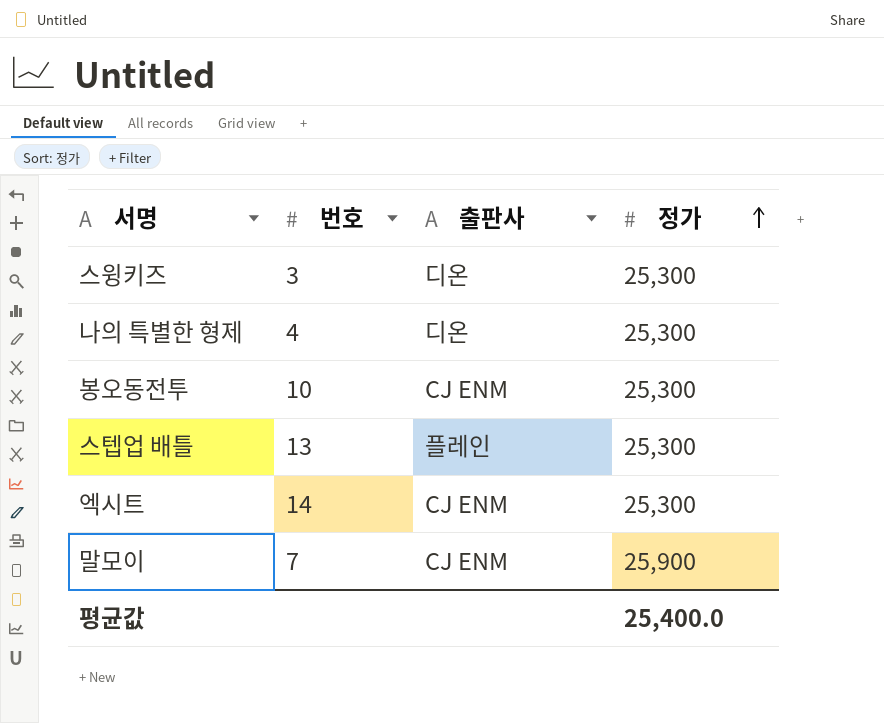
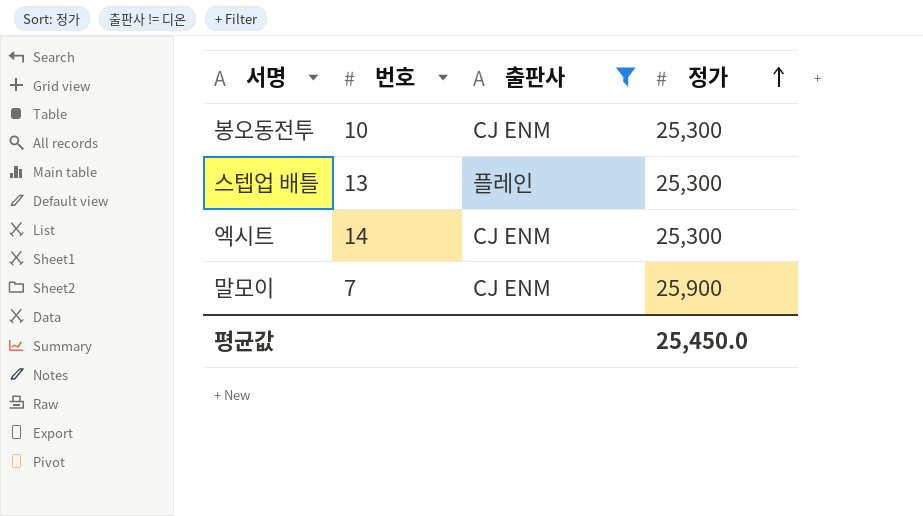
filter: none -> 출판사 != 디온
평균값 | 정가: 25,400.0 -> 25,450.0

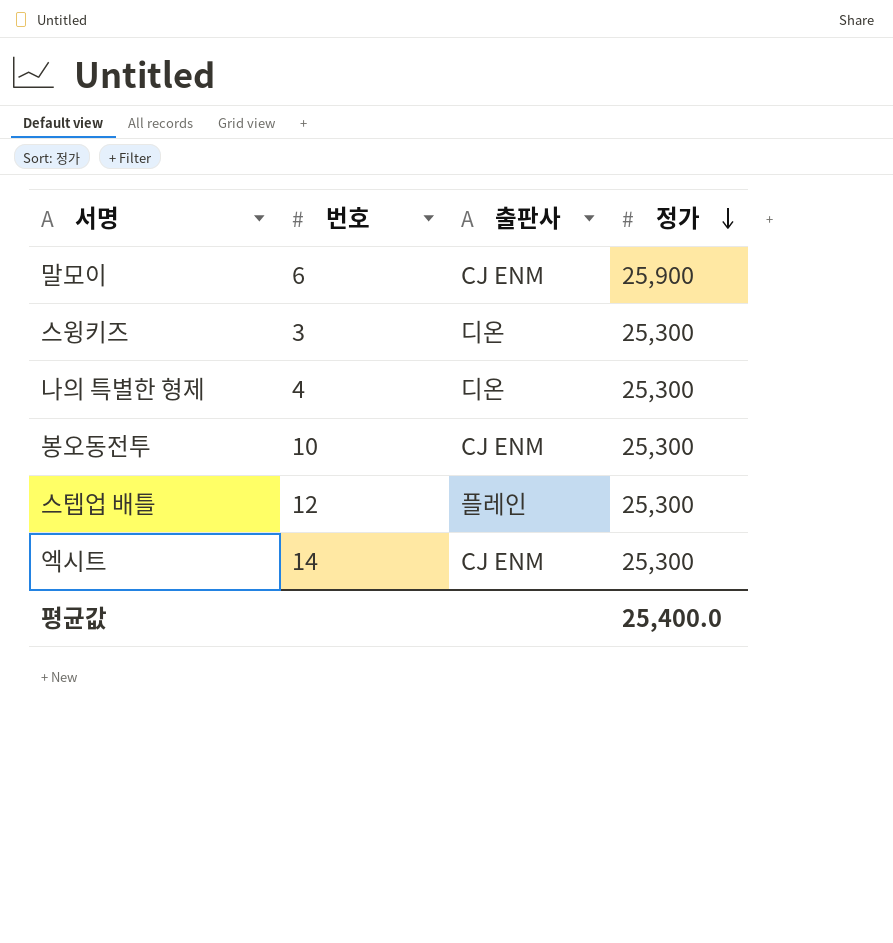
filter: 출판사 != 디온 -> none
row order: 정가 ascending -> 정가 descending
말모이 | 번호: 7 -> 6
스텝업 배틀 | 번호: 13 -> 12
평균값 | 정가: 25,450.0 -> 25,400.0

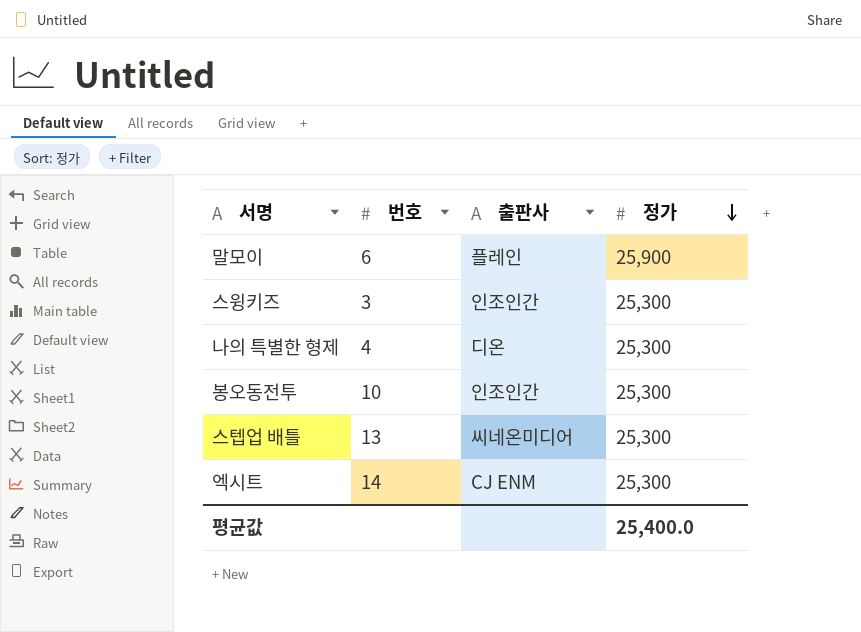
말모이 | 출판사: CJ ENM -> 플레인
스윙키즈 | 출판사: 디온 -> 인조인간
봉오동전투 | 출판사: CJ ENM -> 인조인간
스텝업 배틀 | 번호: 12 -> 13
스텝업 배틀 | 출판사: 플레인 -> 씨네온미디어

